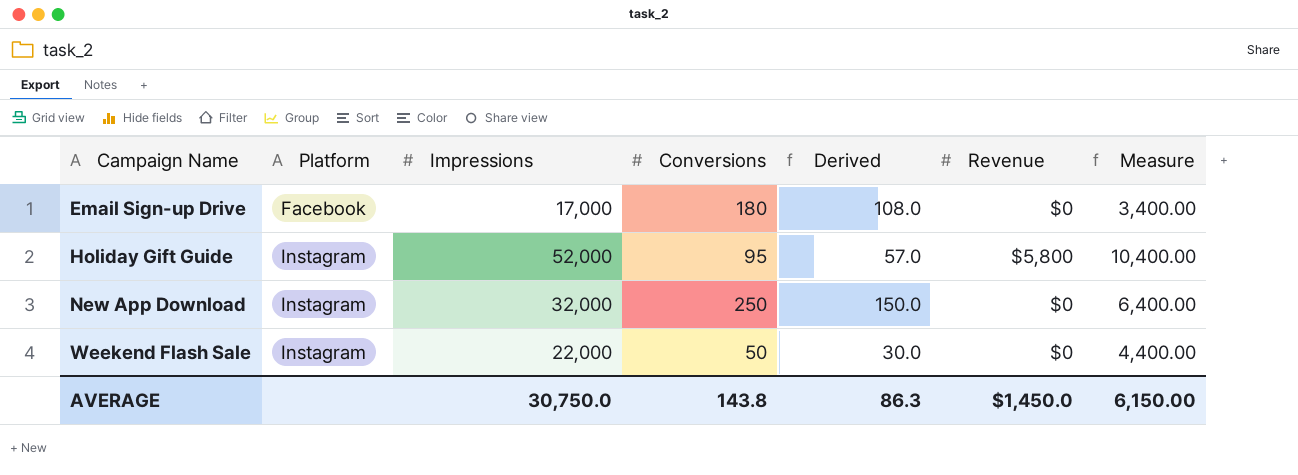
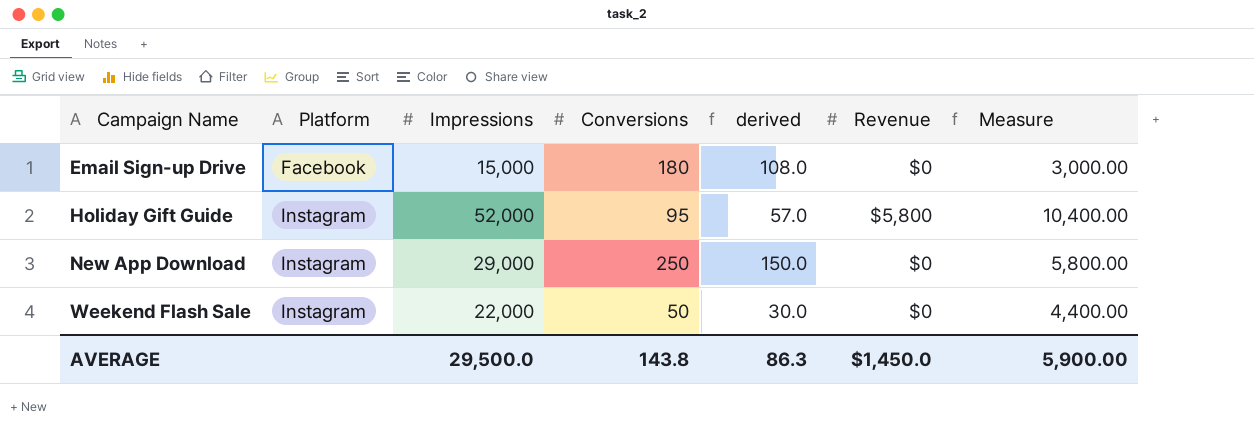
column name: Derived -> derived
Email Sign-up Drive | Impressions: 17,000 -> 15,000
Email Sign-up Drive | Measure: 3,400.00 -> 3,000.00
New App Download | Impressions: 32,000 -> 29,000
New App Download | Measure: 6,400.00 -> 5,800.00
AVERAGE | Impressions: 30,750.0 -> 29,500.0
AVERAGE | Measure: 6,150.00 -> 5,900.00

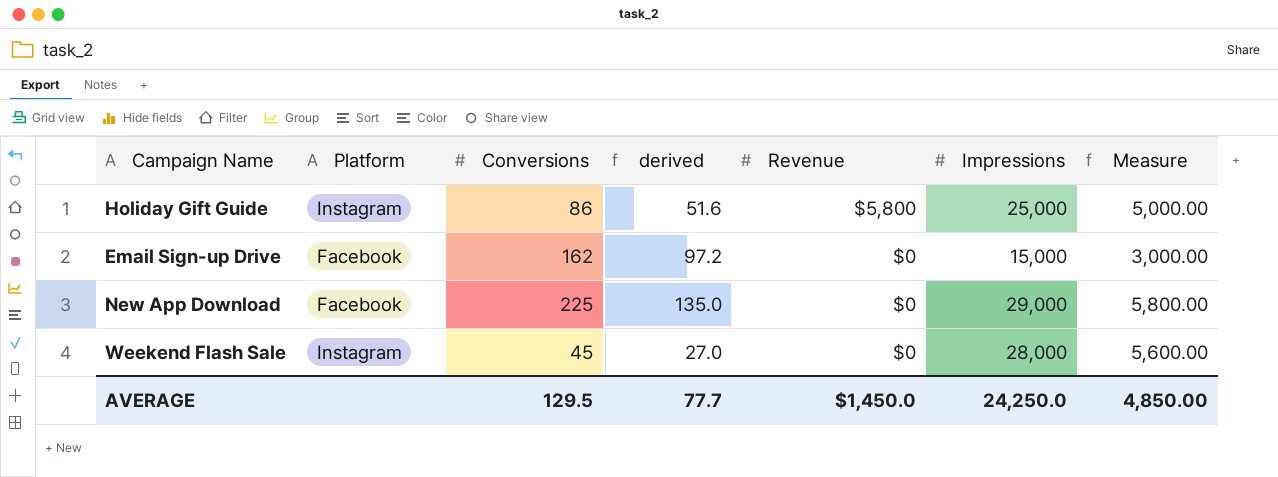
row order: Campaign Name ascending -> Revenue descending
column Impressions | position: 3 -> 6
Holiday Gift Guide | Conversions: 95 -> 86
Holiday Gift Guide | derived: 57.0 -> 51.6
Holiday Gift Guide | Impressions: 52,000 -> 25,000
Holiday Gift Guide | Measure: 10,400.00 -> 5,000.00
Email Sign-up Drive | Conversions: 180 -> 162
Email Sign-up Drive | derived: 108.0 -> 97.2
New App Download | Platform: Instagram -> Facebook
New App Download | Conversions: 250 -> 225
New App Download | derived: 150.0 -> 135.0
Weekend Flash Sale | Conversions: 50 -> 45
Weekend Flash Sale | derived: 30.0 -> 27.0
Weekend Flash Sale | Impressions: 22,000 -> 28,000
Weekend Flash Sale | Measure: 4,400.00 -> 5,600.00
AVERAGE | Conversions: 143.8 -> 129.5
AVERAGE | derived: 86.3 -> 77.7
AVERAGE | Impressions: 29,500.0 -> 24,250.0
AVERAGE | Measure: 5,900.00 -> 4,850.00

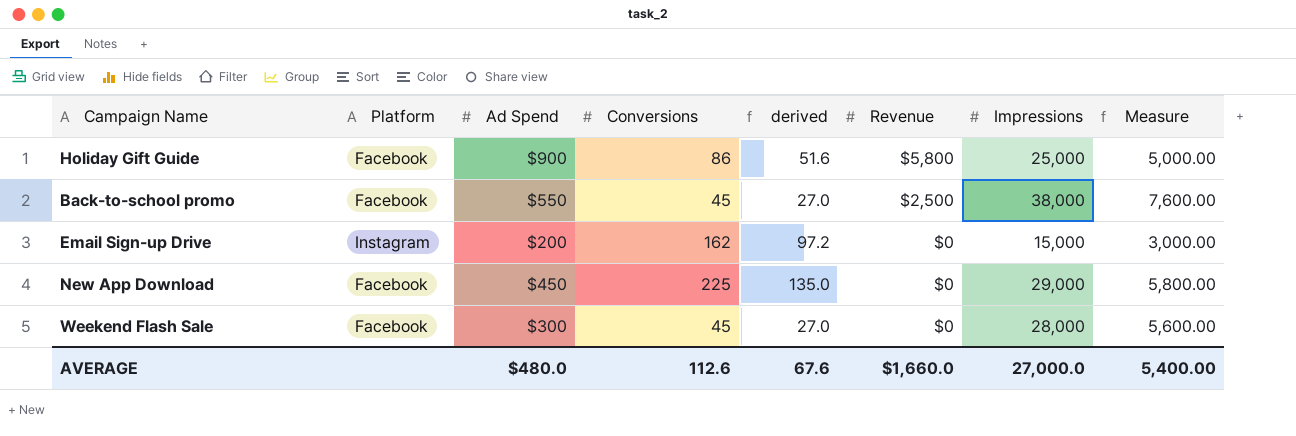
column Ad Spend | position: none -> 3
Holiday Gift Guide | Platform: Instagram -> Facebook
row Back-to-school promo: none -> Facebook | $550 | 45 | 27.0 | $2,500 | 38,000 | 7,600.00
Email Sign-up Drive | Platform: Facebook -> Instagram
Weekend Flash Sale | Platform: Instagram -> Facebook
AVERAGE | Conversions: 129.5 -> 112.6
AVERAGE | derived: 77.7 -> 67.6
AVERAGE | Revenue: $1,450.0 -> $1,660.0
AVERAGE | Impressions: 24,250.0 -> 27,000.0
AVERAGE | Measure: 4,850.00 -> 5,400.00

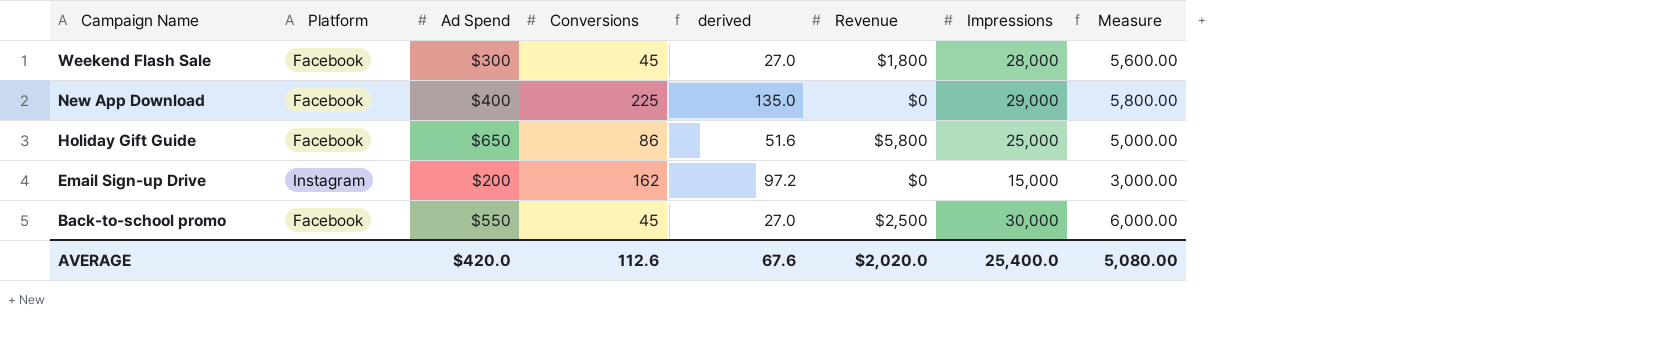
row order: Revenue descending -> Campaign Name descending
Weekend Flash Sale | Revenue: $0 -> $1,800
New App Download | Ad Spend: $450 -> $400
Holiday Gift Guide | Ad Spend: $900 -> $650
Back-to-school promo | Impressions: 38,000 -> 30,000
Back-to-school promo | Measure: 7,600.00 -> 6,000.00
AVERAGE | Ad Spend: $480.0 -> $420.0
AVERAGE | Revenue: $1,660.0 -> $2,020.0
AVERAGE | Impressions: 27,000.0 -> 25,400.0
AVERAGE | Measure: 5,400.00 -> 5,080.00

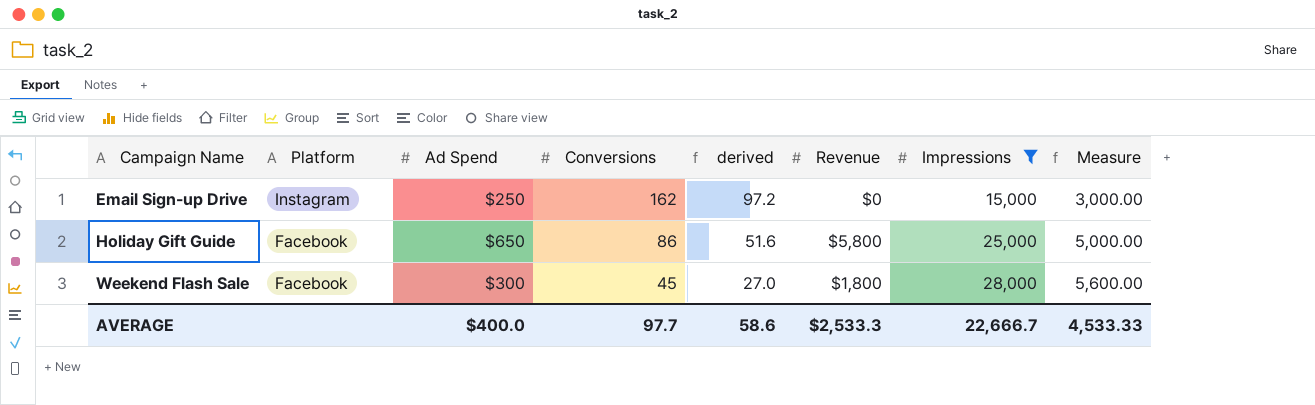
filter: none -> Impressions <= 28,000
row order: Campaign Name descending -> Campaign Name ascending
Email Sign-up Drive | Ad Spend: $200 -> $250
AVERAGE | Ad Spend: $420.0 -> $400.0
AVERAGE | Conversions: 112.6 -> 97.7
AVERAGE | derived: 67.6 -> 58.6
AVERAGE | Revenue: $2,020.0 -> $2,533.3
AVERAGE | Impressions: 25,400.0 -> 22,666.7
AVERAGE | Measure: 5,080.00 -> 4,533.33

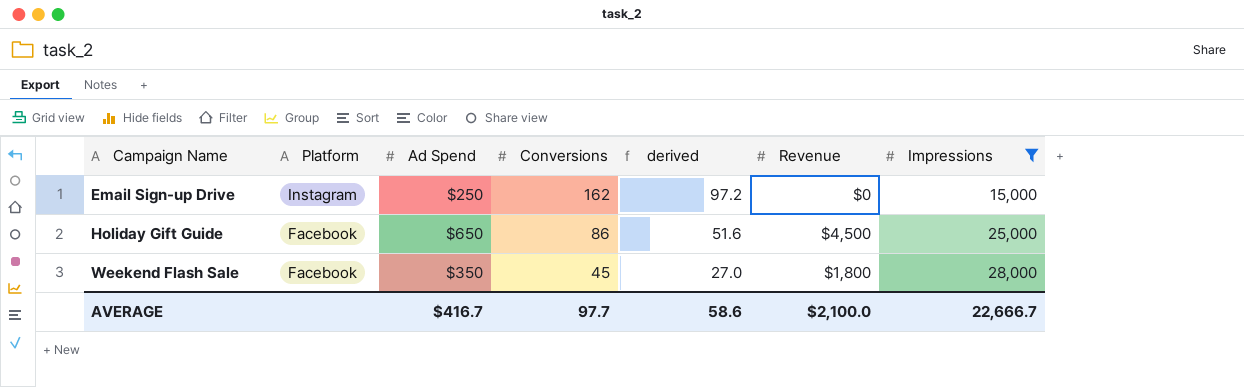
column Measure | formula: [Impressions] * 0.2 -> none
Holiday Gift Guide | Revenue: $5,800 -> $4,500
Weekend Flash Sale | Ad Spend: $300 -> $350
AVERAGE | Ad Spend: $400.0 -> $416.7
AVERAGE | Revenue: $2,533.3 -> $2,100.0

